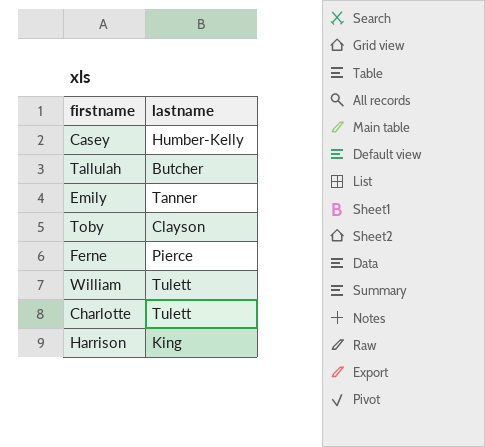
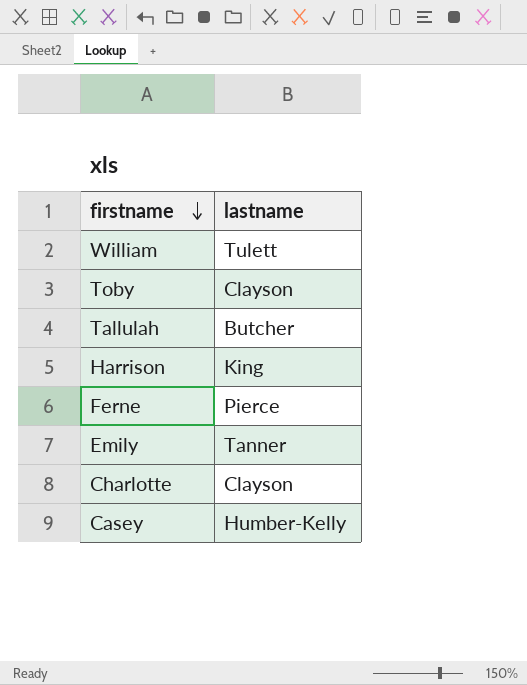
row order: none -> firstname descending
Charlotte | lastname: Tulett -> Clayson

